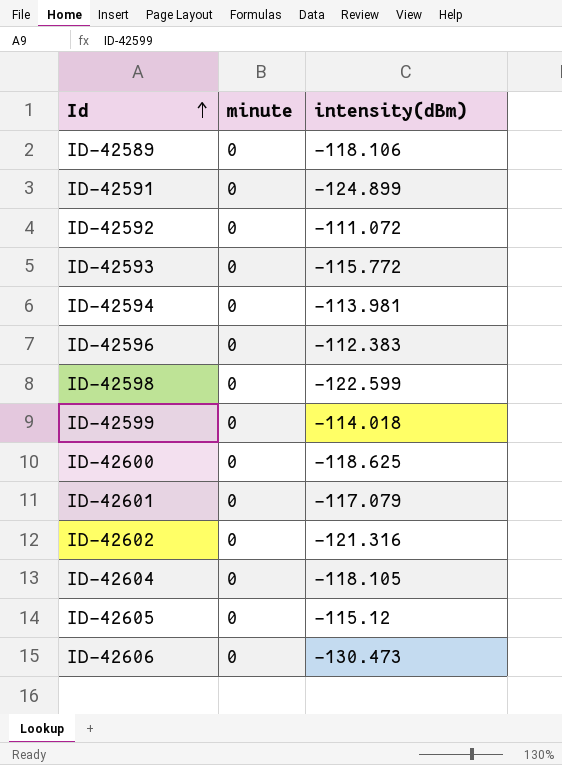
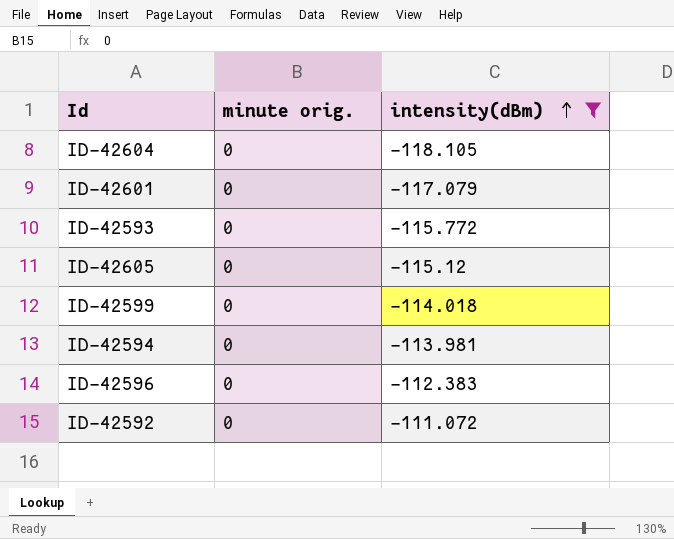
filter: none -> intensity(dBm) >= -118.105
row order: Id ascending -> intensity(dBm) ascending
column name: minute -> minute orig.

